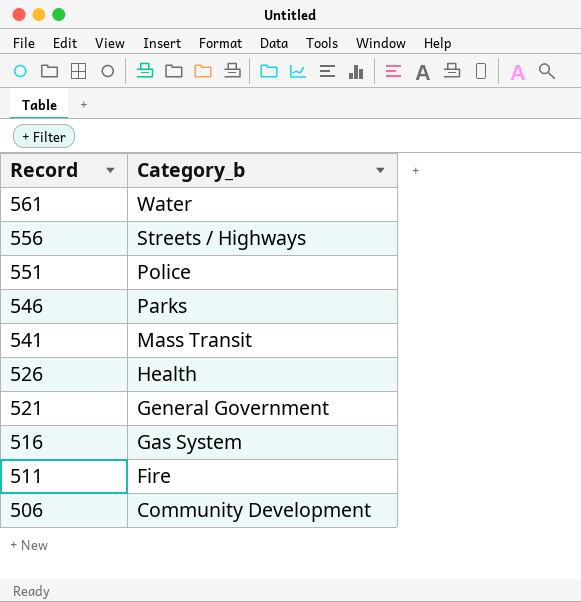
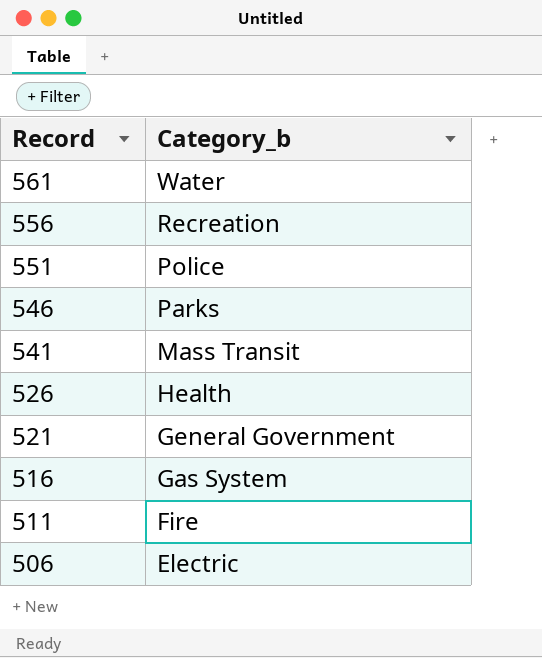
556 | Category_b: Streets / Highways -> Recreation
506 | Category_b: Community Development -> Electric

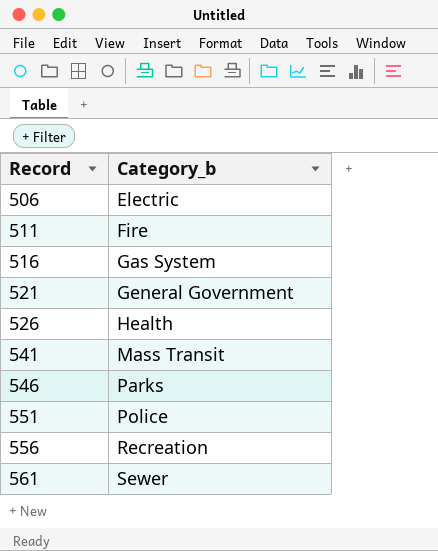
row order: Record descending -> Record ascending
561 | Category_b: Water -> Sewer

